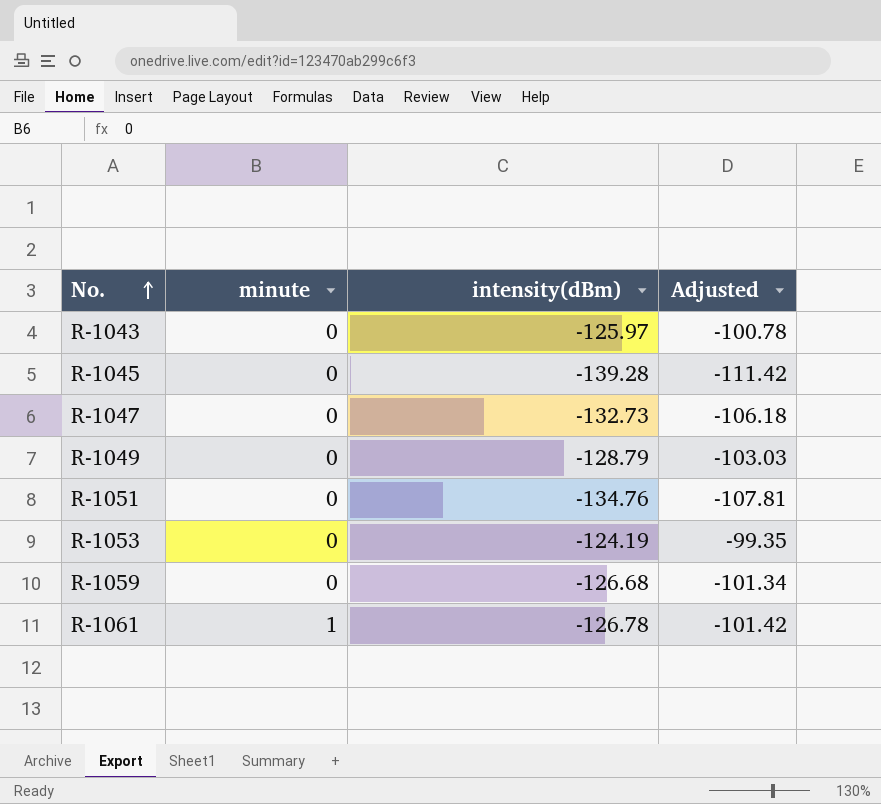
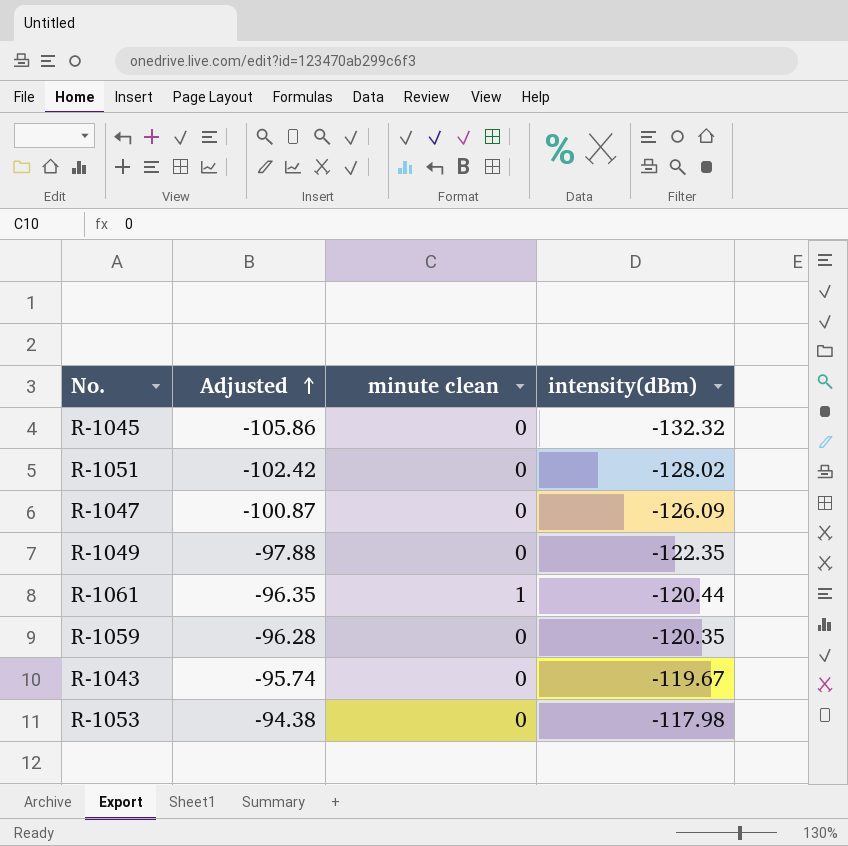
row order: No. ascending -> Adjusted ascending
column Adjusted | position: 4 -> 2
column name: minute -> minute clean
R-1045 | Adjusted: -111.42 -> -105.86
R-1045 | intensity(dBm): -139.28 -> -132.32
R-1051 | Adjusted: -107.81 -> -102.42
R-1051 | intensity(dBm): -134.76 -> -128.02
R-1047 | Adjusted: -106.18 -> -100.87
R-1047 | intensity(dBm): -132.73 -> -126.09
R-1049 | Adjusted: -103.03 -> -97.88
R-1049 | intensity(dBm): -128.79 -> -122.35
R-1061 | Adjusted: -101.42 -> -96.35
R-1061 | intensity(dBm): -126.78 -> -120.44
R-1059 | Adjusted: -101.34 -> -96.28
R-1059 | intensity(dBm): -126.68 -> -120.35
R-1043 | Adjusted: -100.78 -> -95.74
R-1043 | intensity(dBm): -125.97 -> -119.67
R-1053 | Adjusted: -99.35 -> -94.38
R-1053 | intensity(dBm): -124.19 -> -117.98

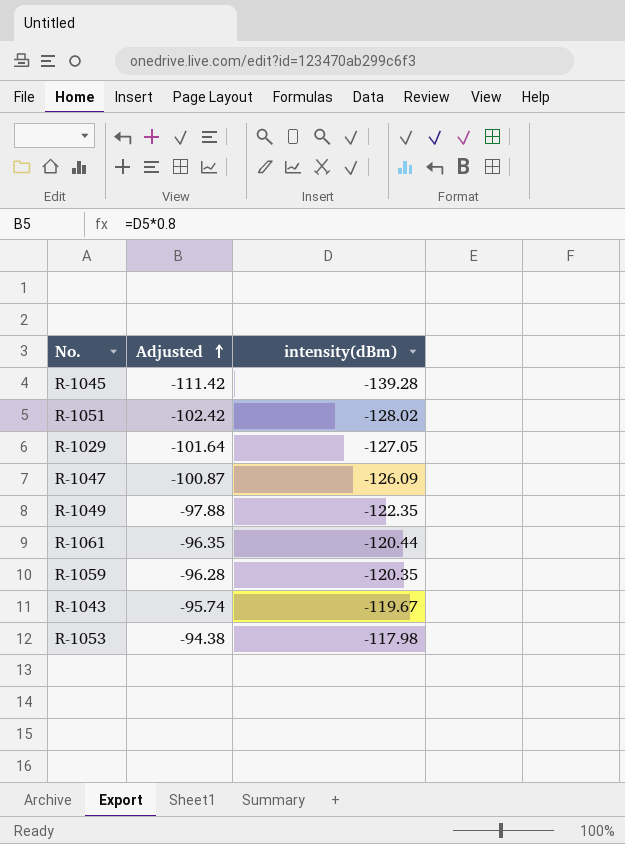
column minute clean | position: 3 -> none
R-1045 | Adjusted: -105.86 -> -111.42
R-1045 | intensity(dBm): -132.32 -> -139.28
row R-1029: none -> -101.64 | -127.05

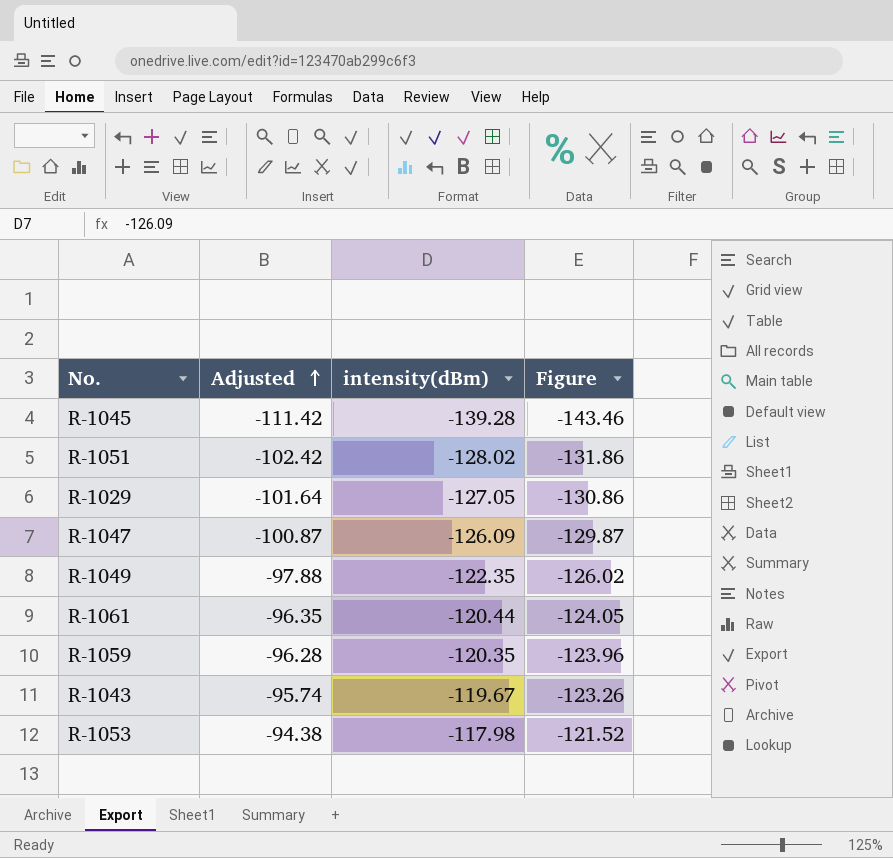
column Figure | formula: none -> [intensity(dBm)] * 1.03

